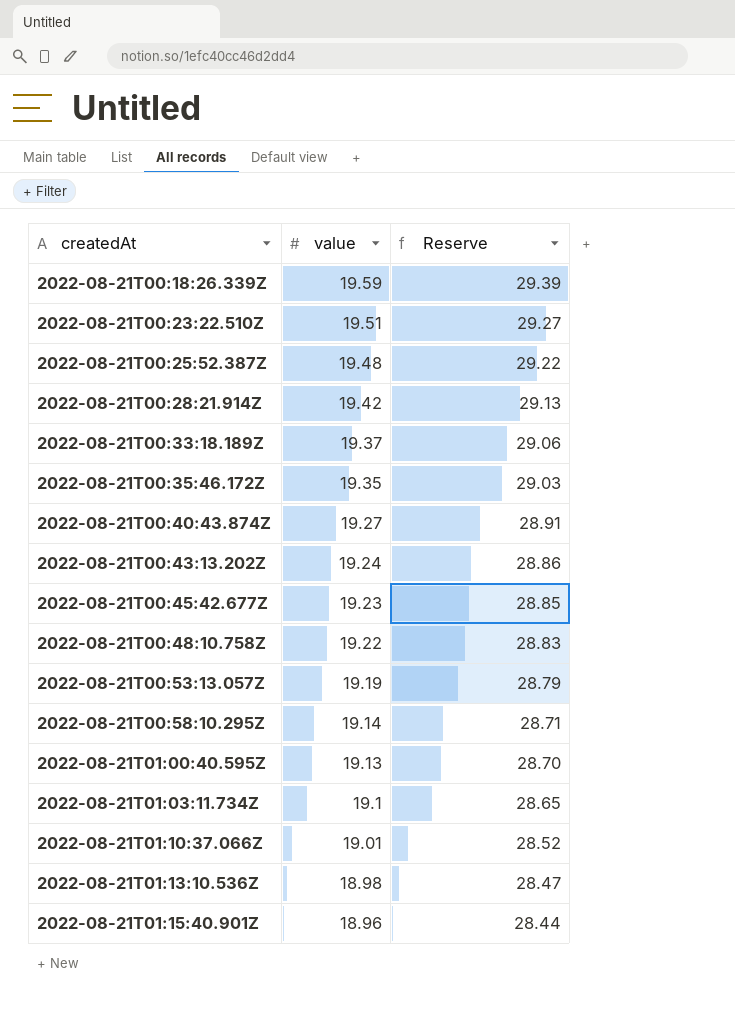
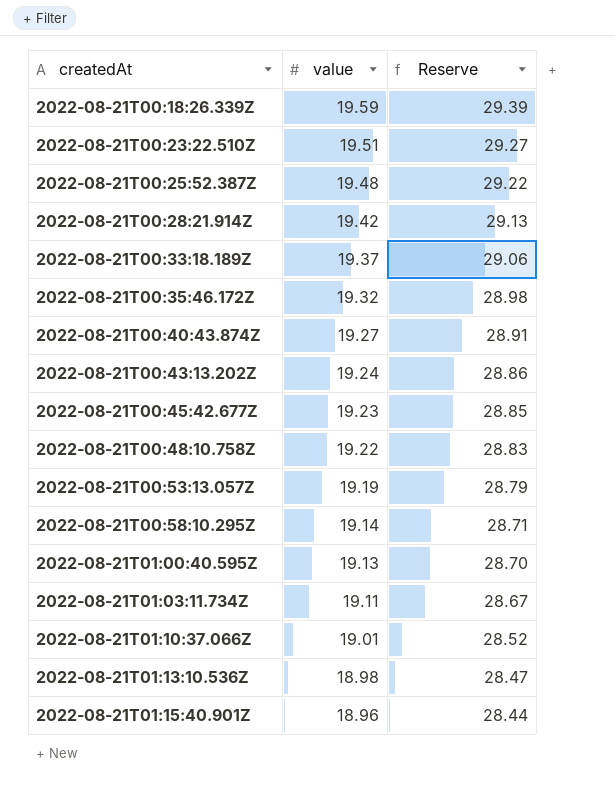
2022-08-21T00:35:46.172Z | value: 19.35 -> 19.32
2022-08-21T00:35:46.172Z | Reserve: 29.03 -> 28.98
2022-08-21T01:03:11.734Z | value: 19.1 -> 19.11
2022-08-21T01:03:11.734Z | Reserve: 28.65 -> 28.67

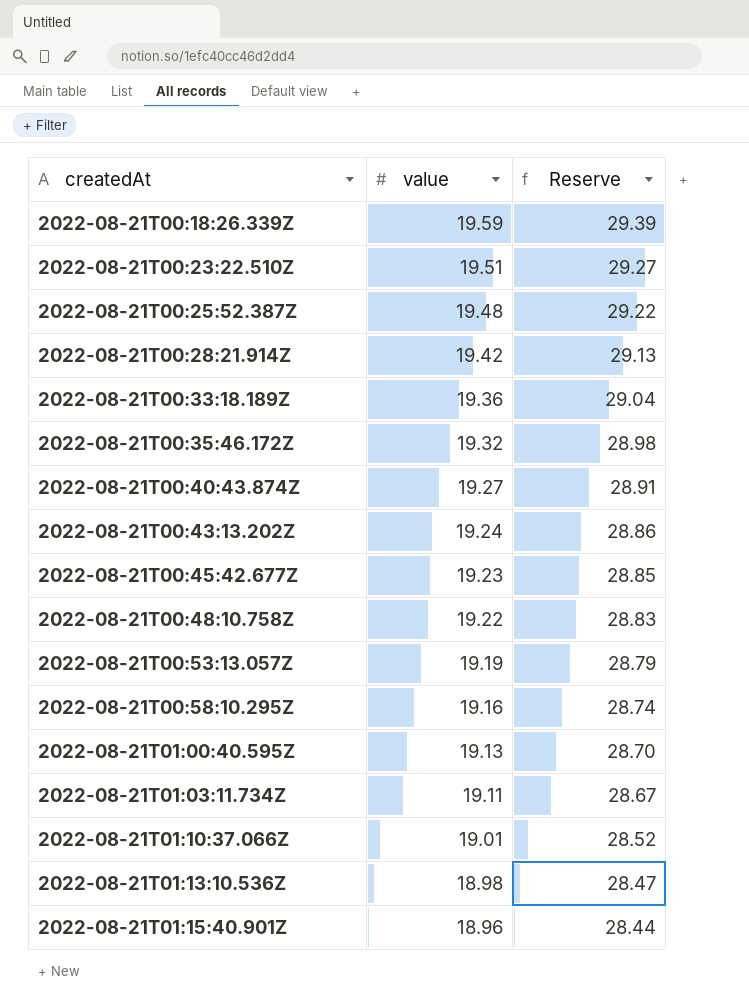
2022-08-21T00:33:18.189Z | value: 19.37 -> 19.36
2022-08-21T00:33:18.189Z | Reserve: 29.06 -> 29.04
2022-08-21T00:58:10.295Z | value: 19.14 -> 19.16
2022-08-21T00:58:10.295Z | Reserve: 28.71 -> 28.74

